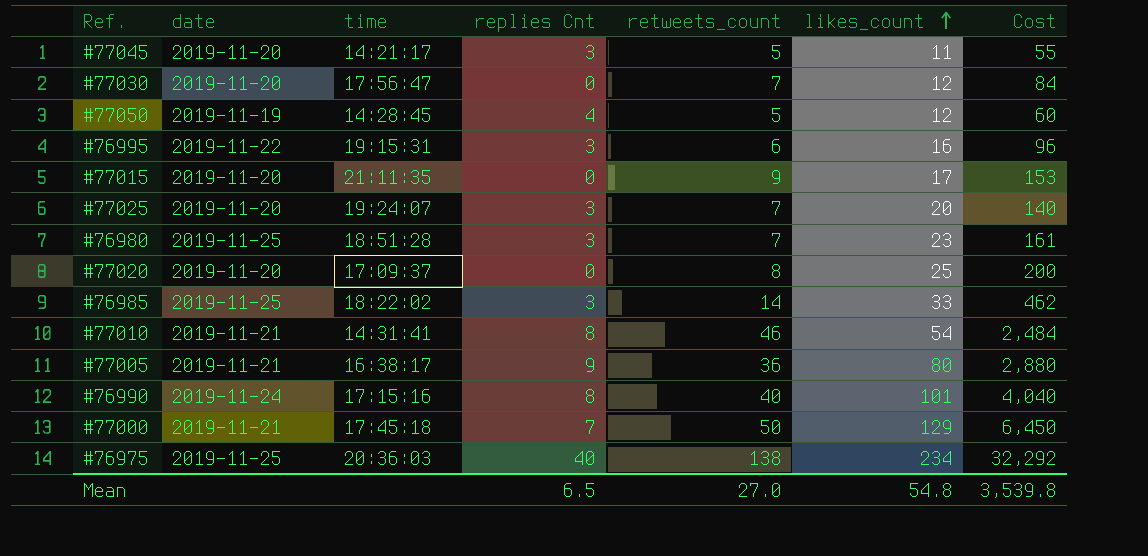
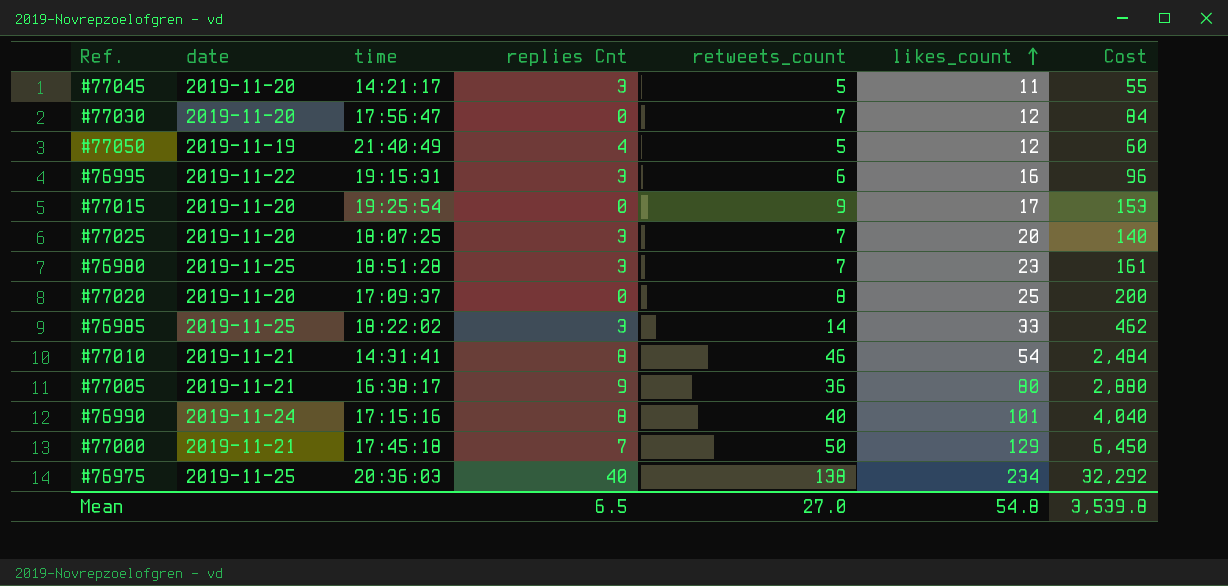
#77050 | time: 14:28:45 -> 21:40:49
#77015 | time: 21:11:35 -> 19:25:54
#77025 | time: 19:24:07 -> 18:07:25

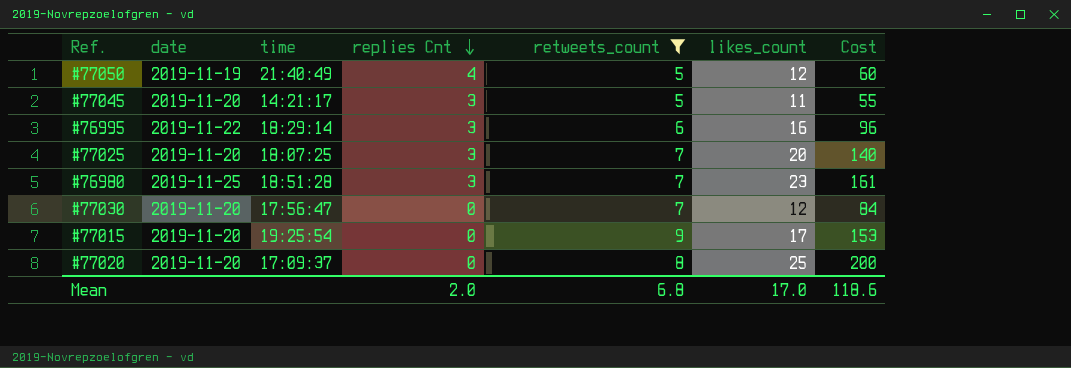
filter: none -> retweets_count <= 9
row order: likes_count ascending -> replies Cnt descending
#76995 | time: 19:15:31 -> 18:29:14
Mean | replies Cnt: 6.5 -> 2.0
Mean | retweets_count: 27.0 -> 6.8
Mean | likes_count: 54.8 -> 17.0
Mean | Cost: 3,539.8 -> 118.6

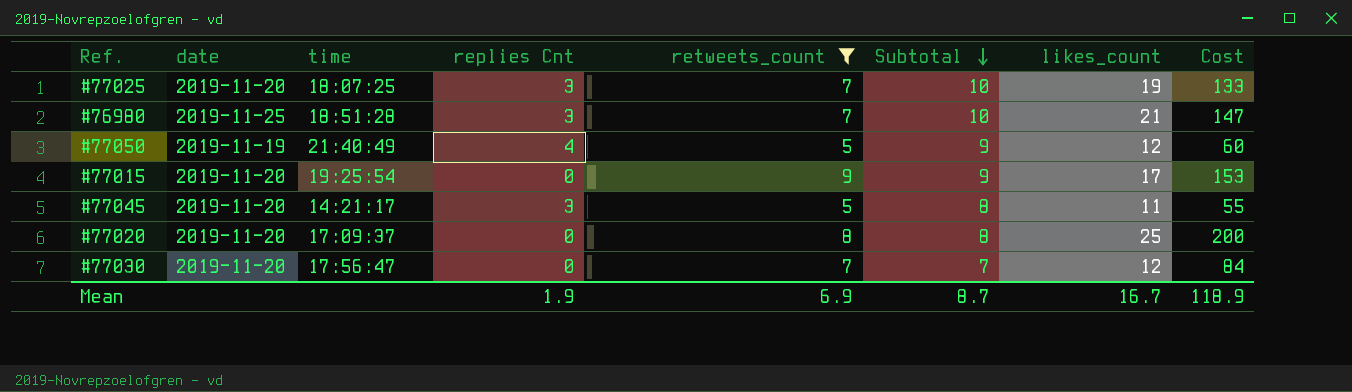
row order: replies Cnt descending -> Subtotal descending
column Subtotal | formula: none -> [replies Cnt] + [retweets_count]
row #76995: 2019-11-22 | 18:29:14 | 3 | 6 | 16 | 96 -> none
#77025 | likes_count: 20 -> 19
#77025 | Cost: 140 -> 133
#76980 | likes_count: 23 -> 21
#76980 | Cost: 161 -> 147
Mean | replies Cnt: 2.0 -> 1.9
Mean | retweets_count: 6.8 -> 6.9
Mean | likes_count: 17.0 -> 16.7
Mean | Cost: 118.6 -> 118.9

